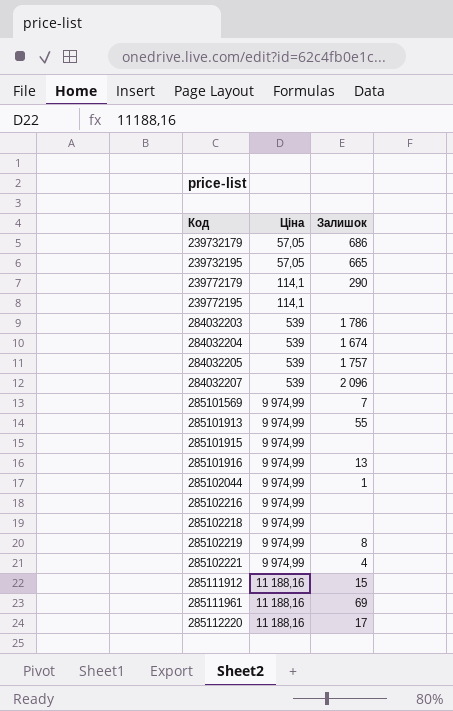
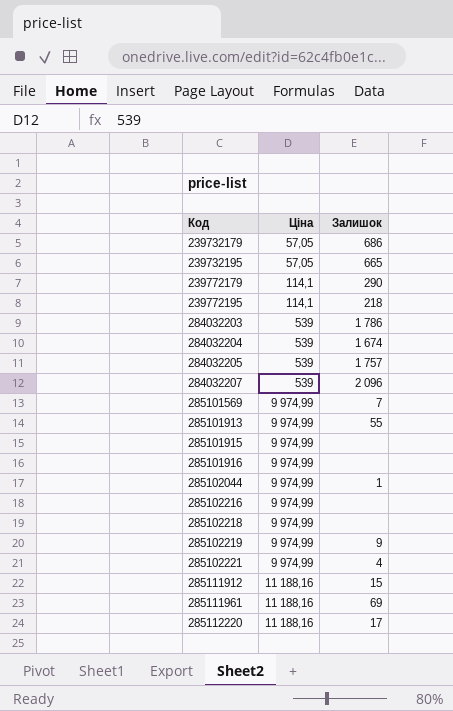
239772195 | Залишок: none -> 218
285101916 | Залишок: 13 -> none
285102219 | Залишок: 8 -> 9

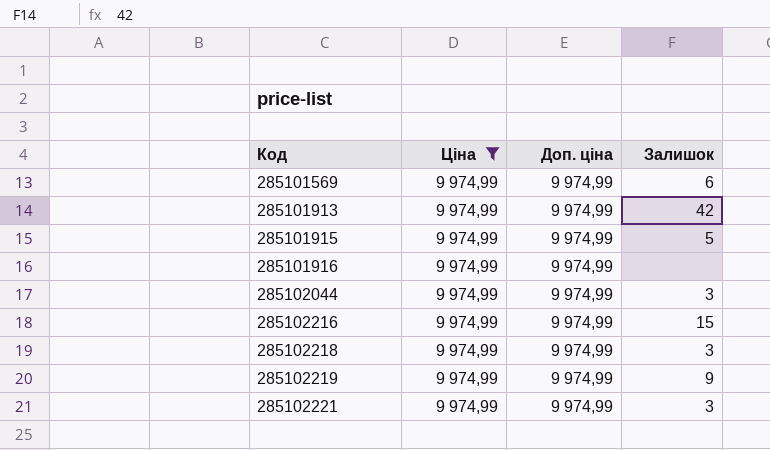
filter: none -> Ціна = 9 974,99
column Доп. ціна | position: none -> 3
285101569 | Залишок: 7 -> 6
285101913 | Залишок: 55 -> 42
285101915 | Залишок: none -> 5
285102044 | Залишок: 1 -> 3
285102216 | Залишок: none -> 15
285102218 | Залишок: none -> 3
285102221 | Залишок: 4 -> 3

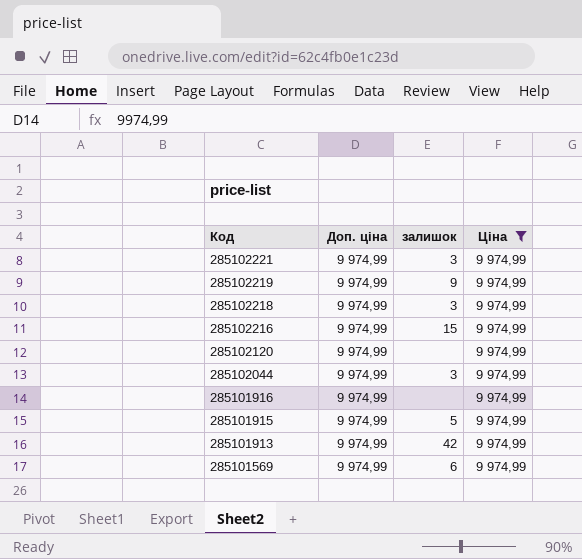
row order: Код ascending -> Код descending
column name: Залишок -> залишок
column Ціна | position: 2 -> 4
row 285102120: none -> 9 974,99 | none | 9 974,99

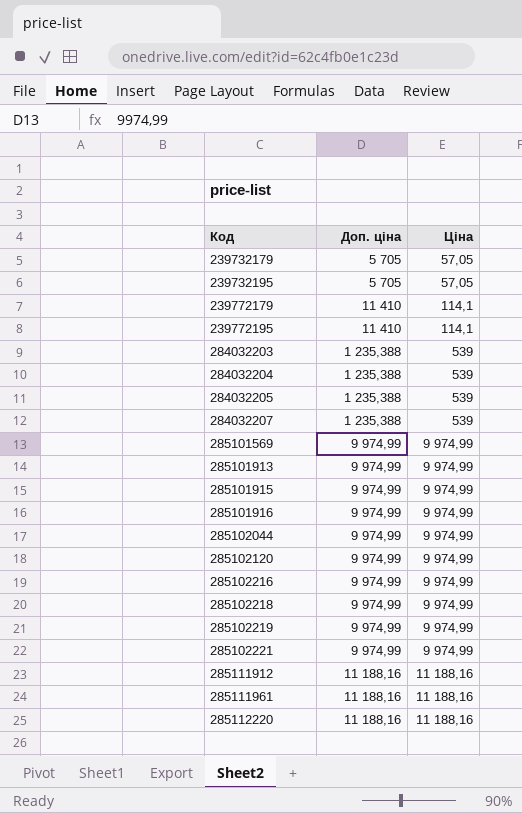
filter: Ціна = 9 974,99 -> none
row order: Код descending -> Код ascending
column залишок | position: 3 -> none

